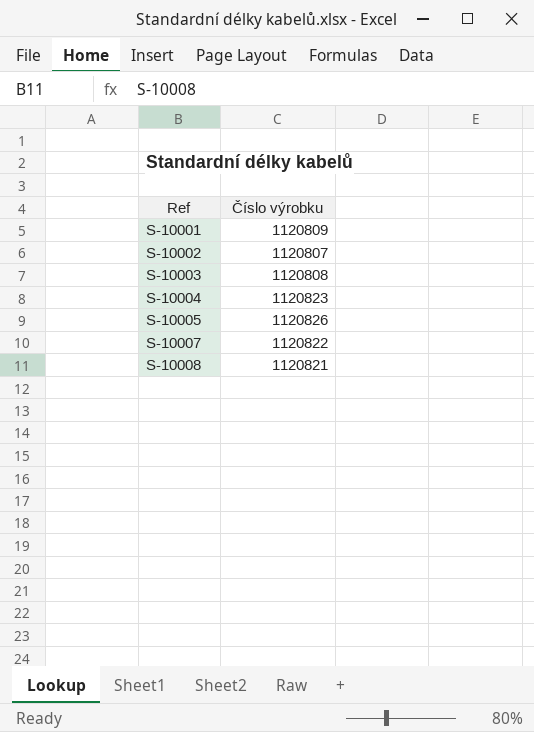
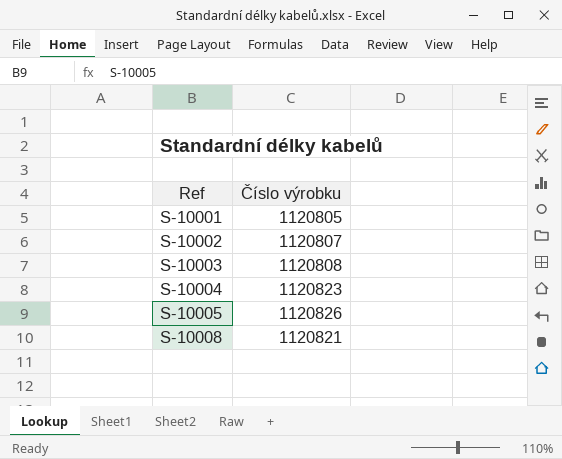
row S-10007: 1120822 -> none
S-10001 | Číslo výrobku: 1120809 -> 1120805

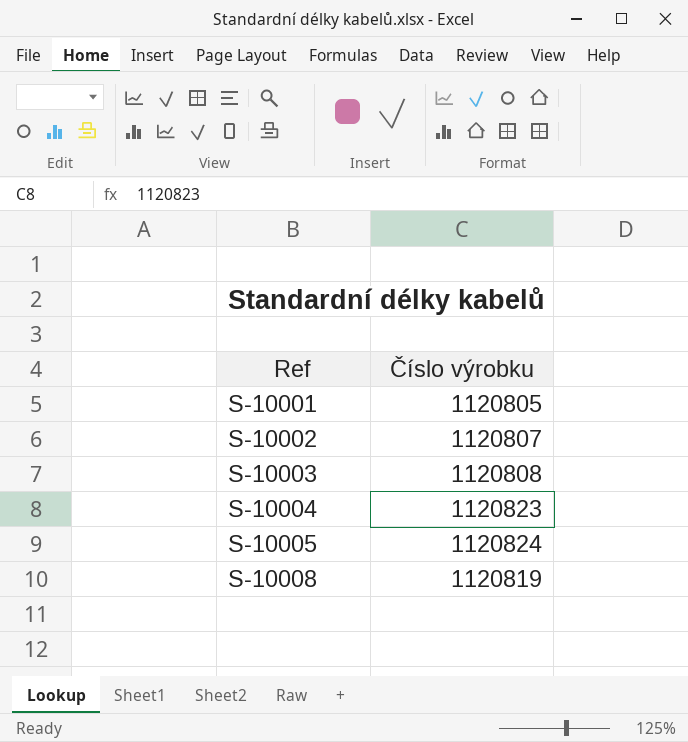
S-10005 | Číslo výrobku: 1120826 -> 1120824
S-10008 | Číslo výrobku: 1120821 -> 1120819

